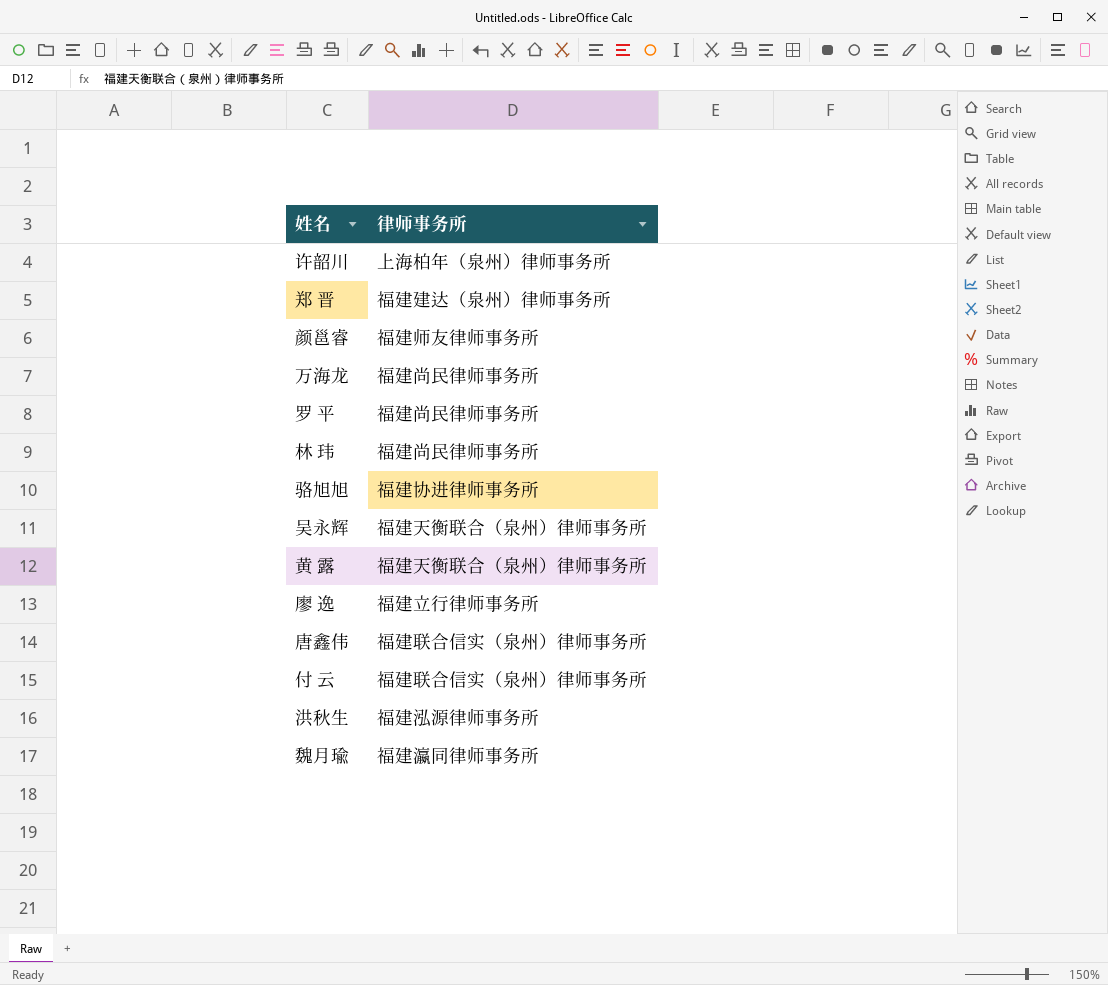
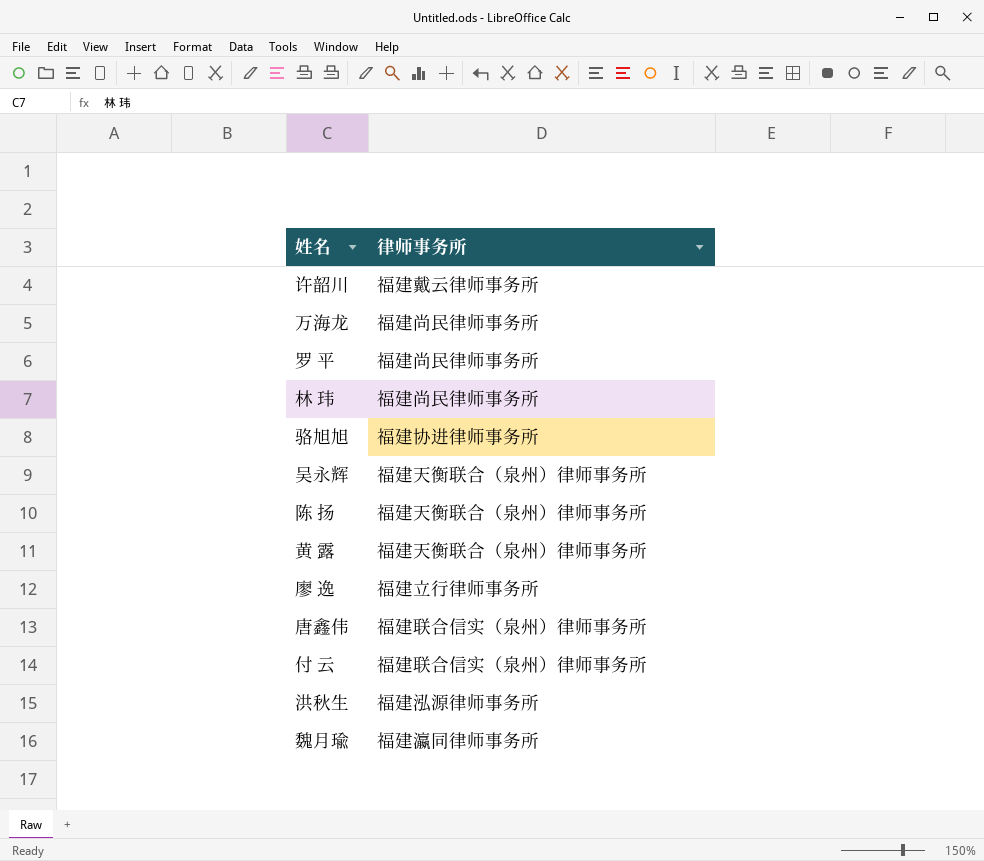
row 郑 晋: 福建建达（泉州）律师事务所 -> none
row 颜邕睿: 福建师友律师事务所 -> none
许韶川 | 律师事务所: 上海柏年（泉州）律师事务所 -> 福建戴云律师事务所
row 陈 扬: none -> 福建天衡联合（泉州）律师事务所

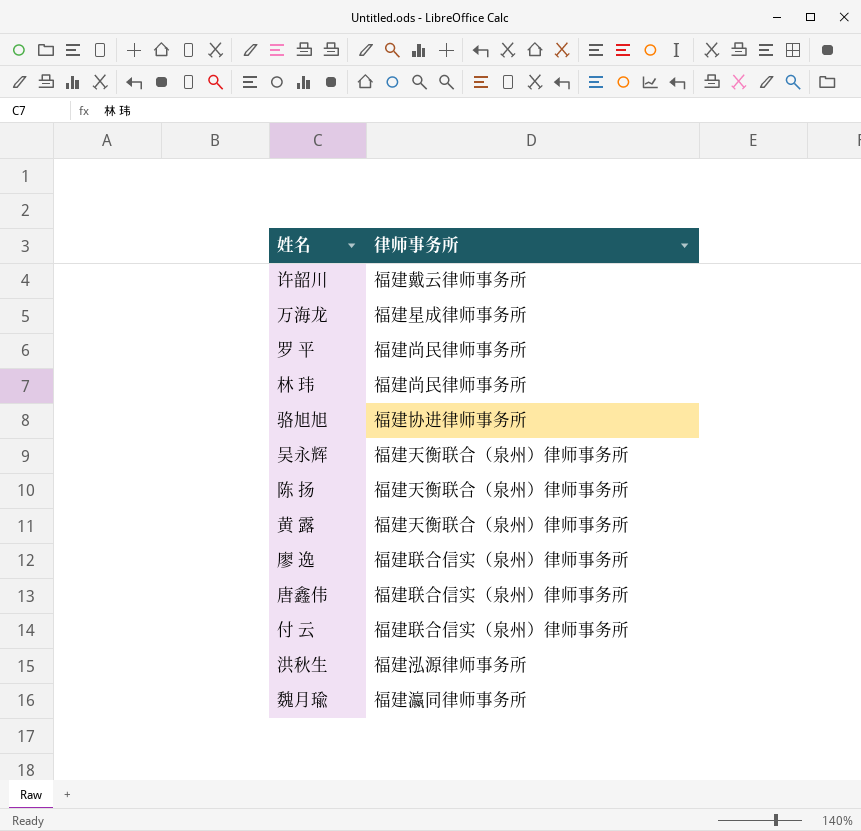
万海龙 | 律师事务所: 福建尚民律师事务所 -> 福建星成律师事务所
廖 逸 | 律师事务所: 福建立行律师事务所 -> 福建联合信实（泉州）律师事务所

